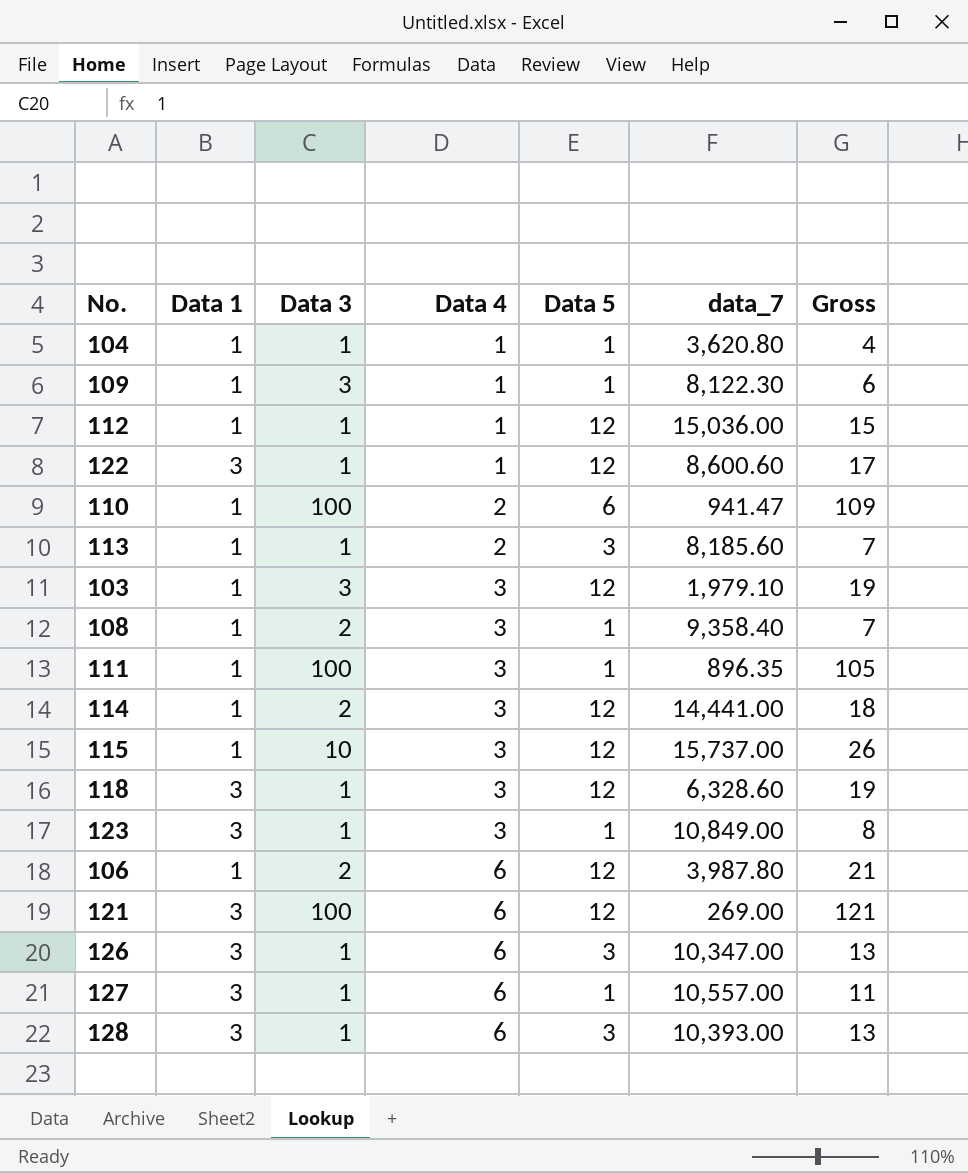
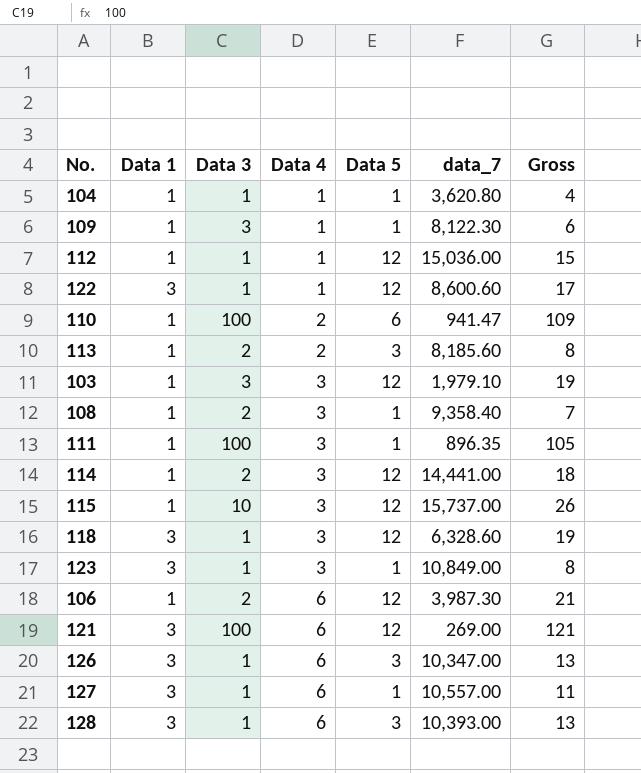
113 | Data 3: 1 -> 2
113 | Gross: 7 -> 8
106 | data_7: 3,987.80 -> 3,987.30

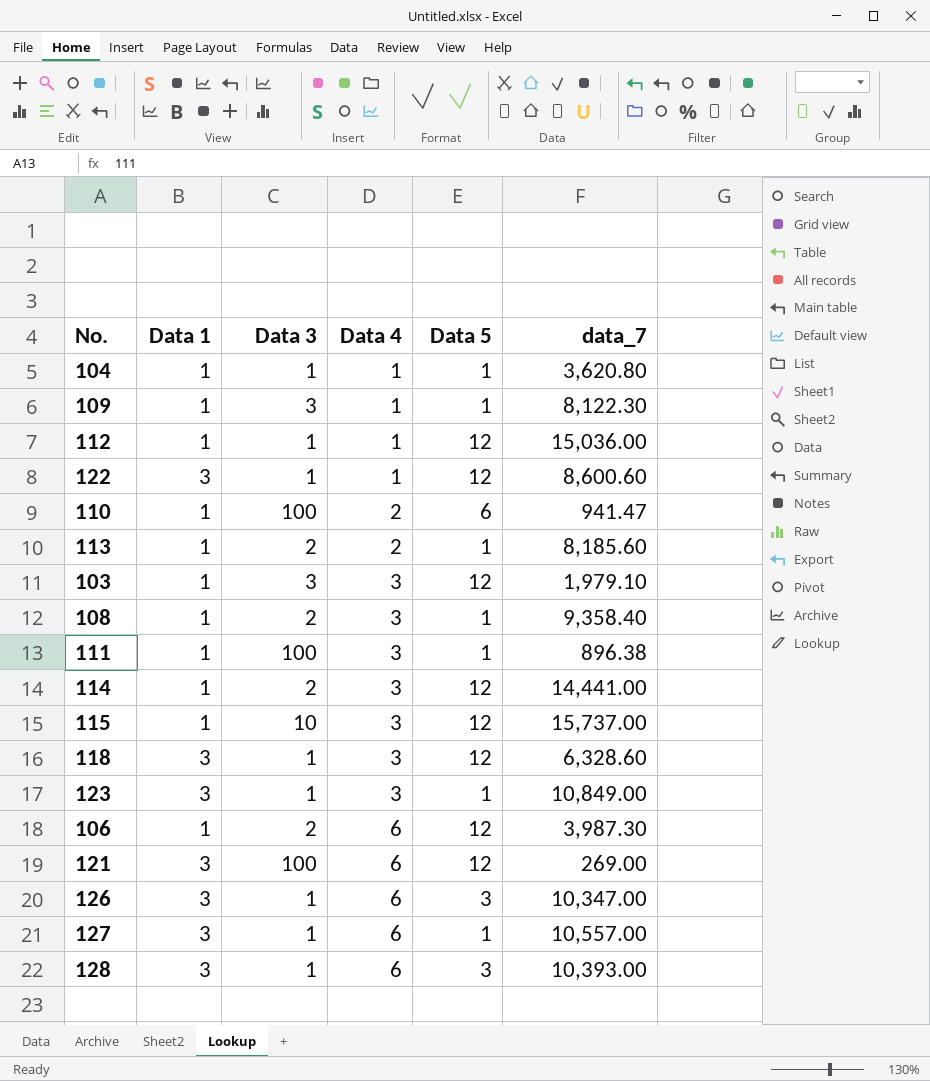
column Gross | formula: [Data 1] + [Data 3] + [Data 4] + [Data 5] -> none
113 | Data 5: 3 -> 1
111 | data_7: 896.35 -> 896.38

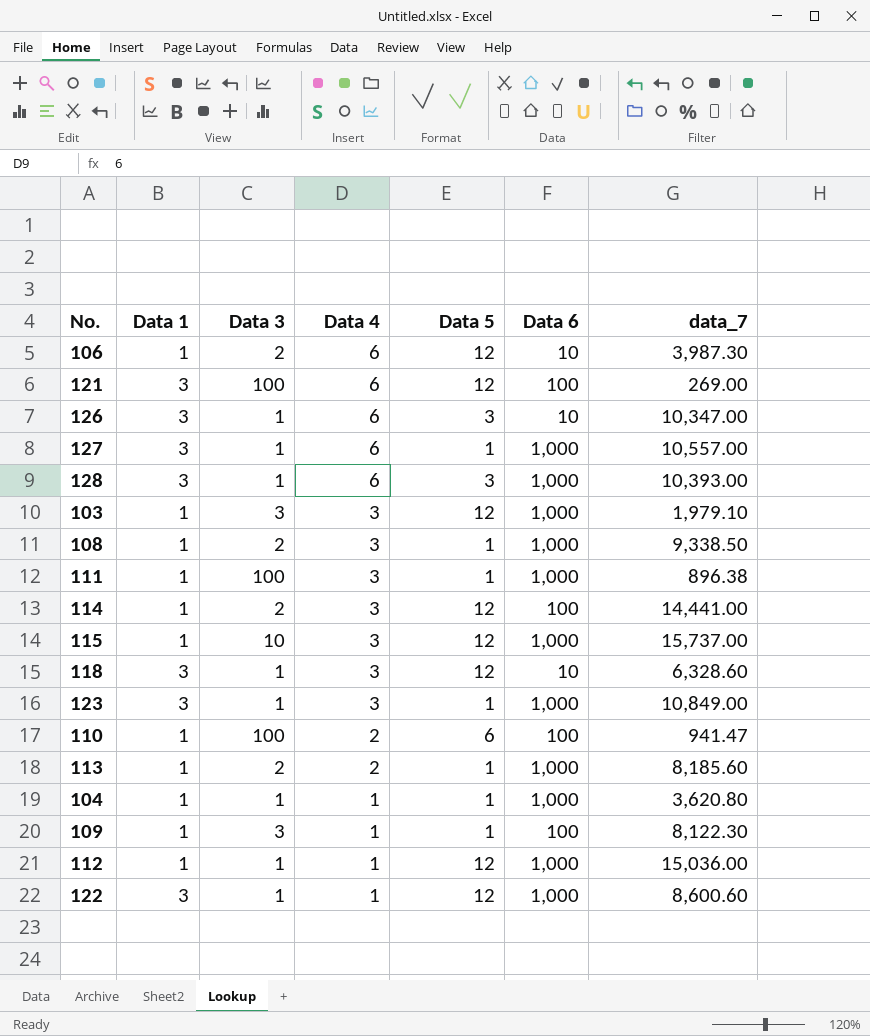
row order: Data 4 ascending -> Data 4 descending
column Data 6 | position: none -> 6
108 | data_7: 9,358.40 -> 9,338.50

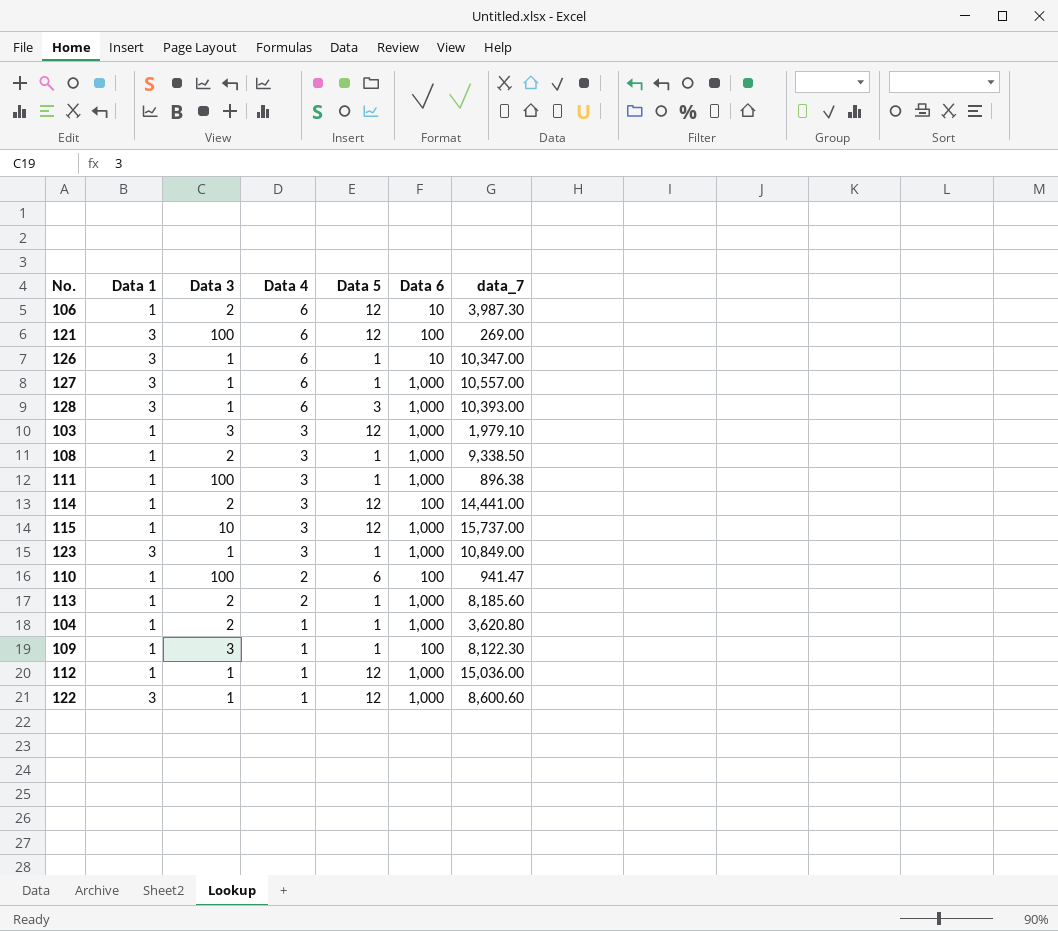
row 118: 3 | 1 | 3 | 12 | 10 | 6,328.60 -> none
126 | Data 5: 3 -> 1
104 | Data 3: 1 -> 2

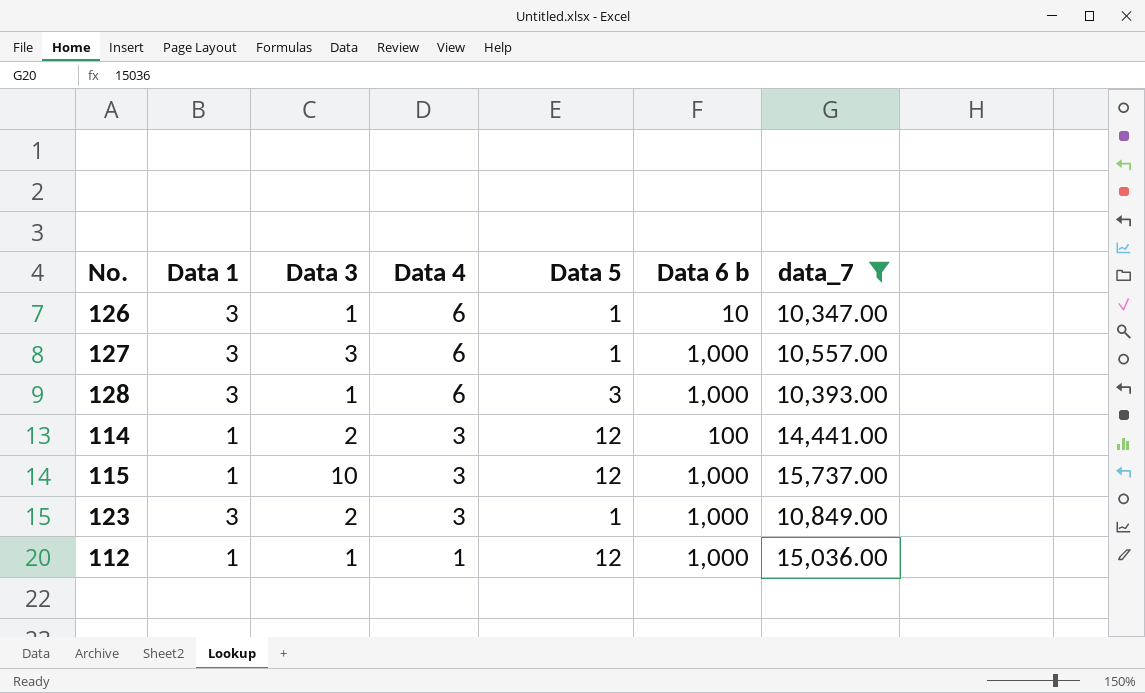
filter: none -> data_7 >= 10,347.00
column name: Data 6 -> Data 6 b
127 | Data 3: 1 -> 3
123 | Data 3: 1 -> 2

